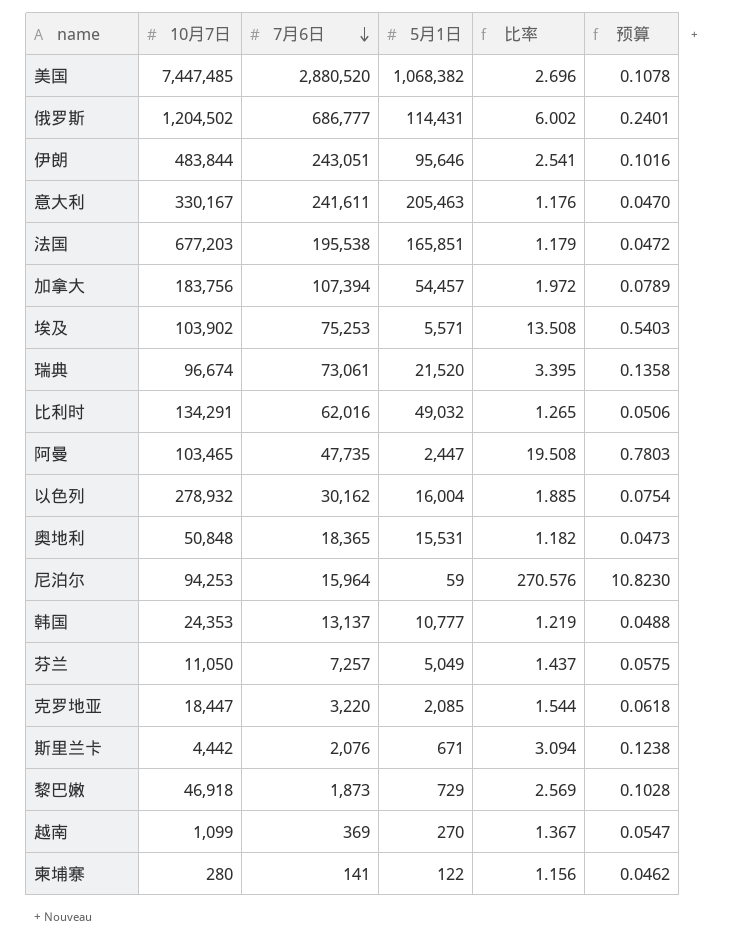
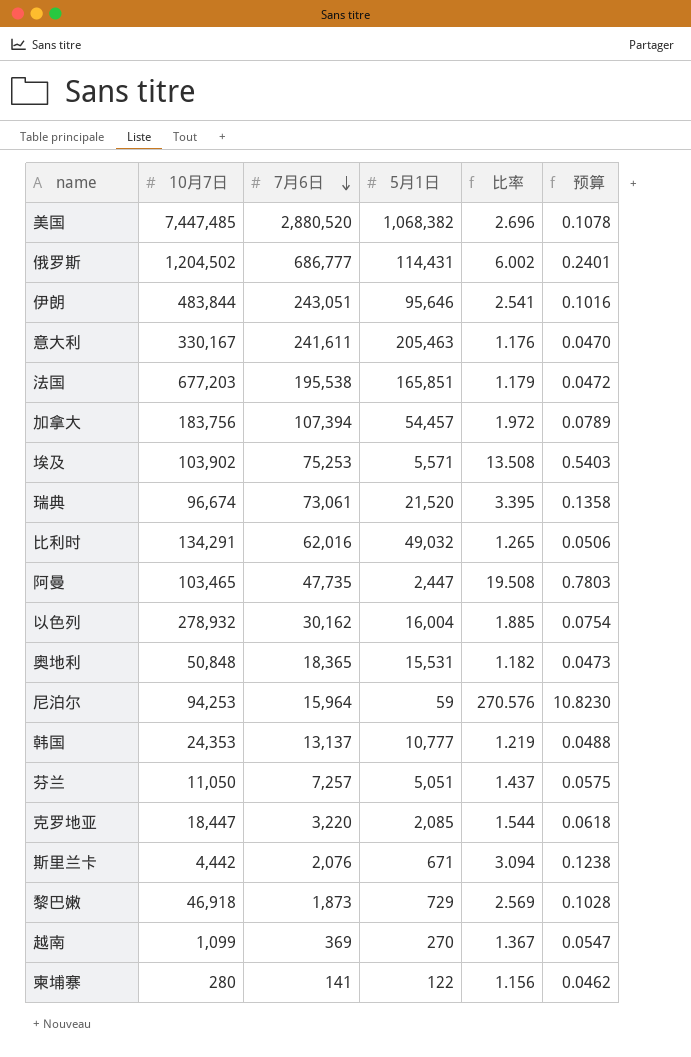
芬兰 | 5月1日: 5,049 -> 5,051

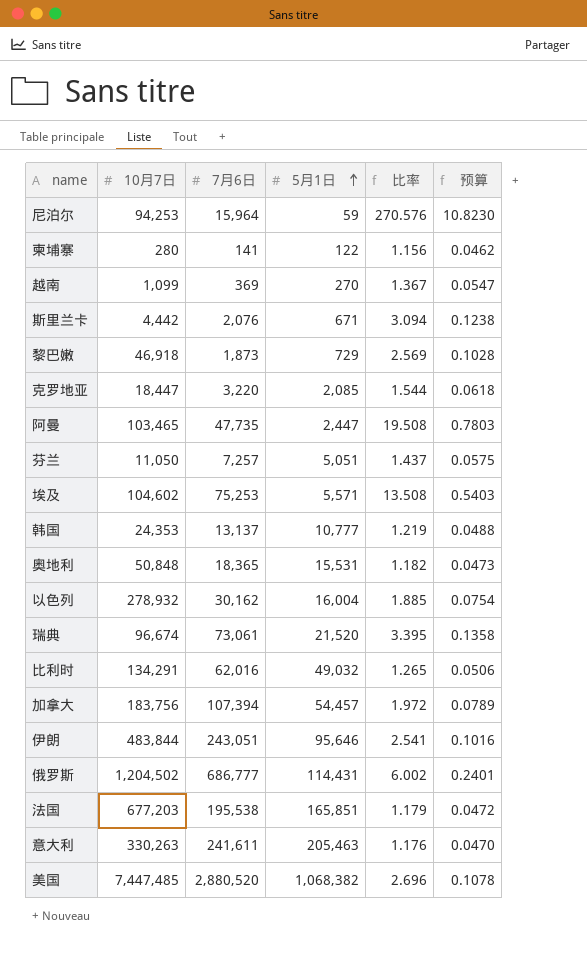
row order: 7月6日 descending -> 5月1日 ascending
埃及 | 10月7日: 103,902 -> 104,602
意大利 | 10月7日: 330,167 -> 330,263

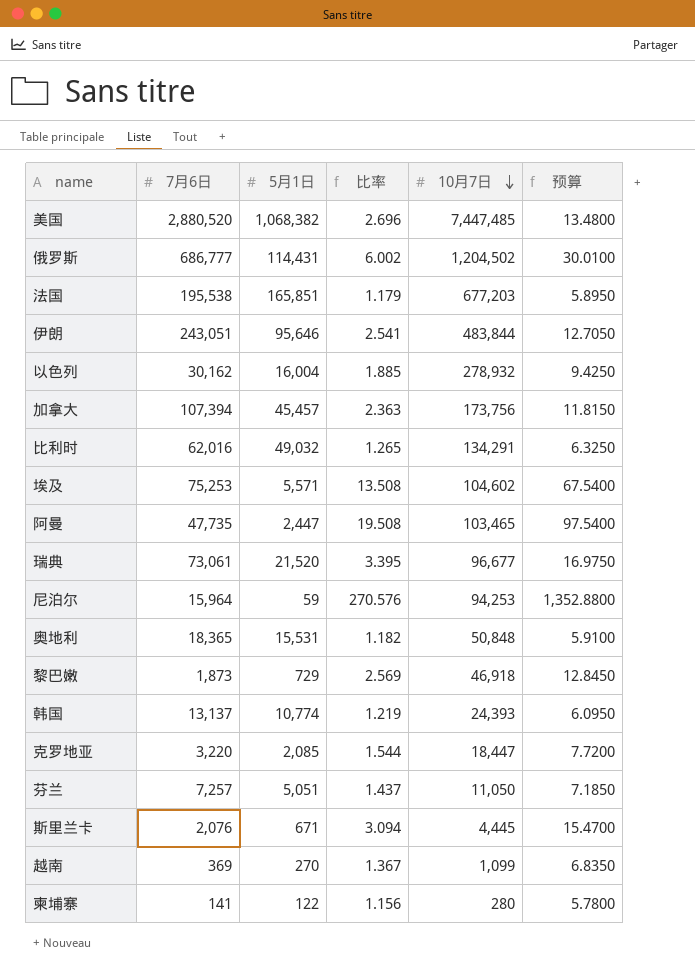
row order: 5月1日 ascending -> 10月7日 descending
column 10月7日 | position: 2 -> 5
column 预算 | formula: [比率] * 0.04 -> [比率] * 5
row 意大利: 330,263 | 241,611 | 205,463 | 1.176 | 0.0470 -> none
加拿大 | 5月1日: 54,457 -> 45,457
加拿大 | 比率: 1.972 -> 2.363
加拿大 | 10月7日: 183,756 -> 173,756
瑞典 | 10月7日: 96,674 -> 96,677
韩国 | 5月1日: 10,777 -> 10,774
韩国 | 10月7日: 24,353 -> 24,393
斯里兰卡 | 10月7日: 4,442 -> 4,445

